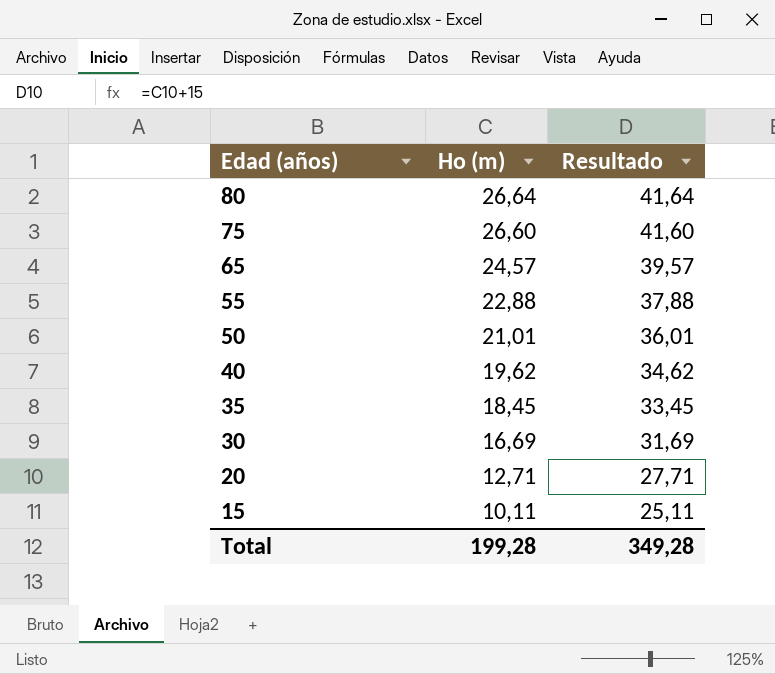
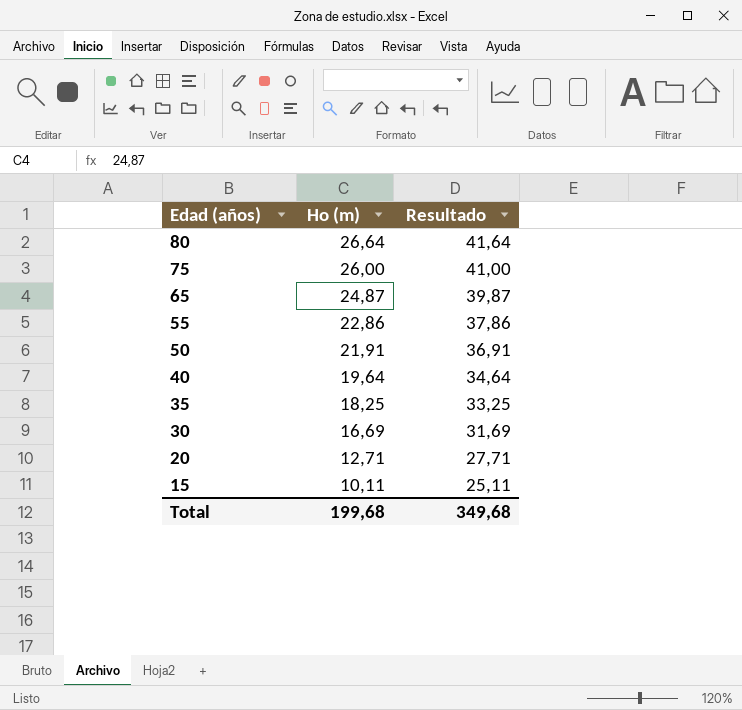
75 | Ho (m): 26,60 -> 26,00
75 | Resultado: 41,60 -> 41,00
65 | Ho (m): 24,57 -> 24,87
65 | Resultado: 39,57 -> 39,87
55 | Ho (m): 22,88 -> 22,86
55 | Resultado: 37,88 -> 37,86
50 | Ho (m): 21,01 -> 21,91
50 | Resultado: 36,01 -> 36,91
40 | Ho (m): 19,62 -> 19,64
40 | Resultado: 34,62 -> 34,64
35 | Ho (m): 18,45 -> 18,25
35 | Resultado: 33,45 -> 33,25
Total | Ho (m): 199,28 -> 199,68
Total | Resultado: 349,28 -> 349,68

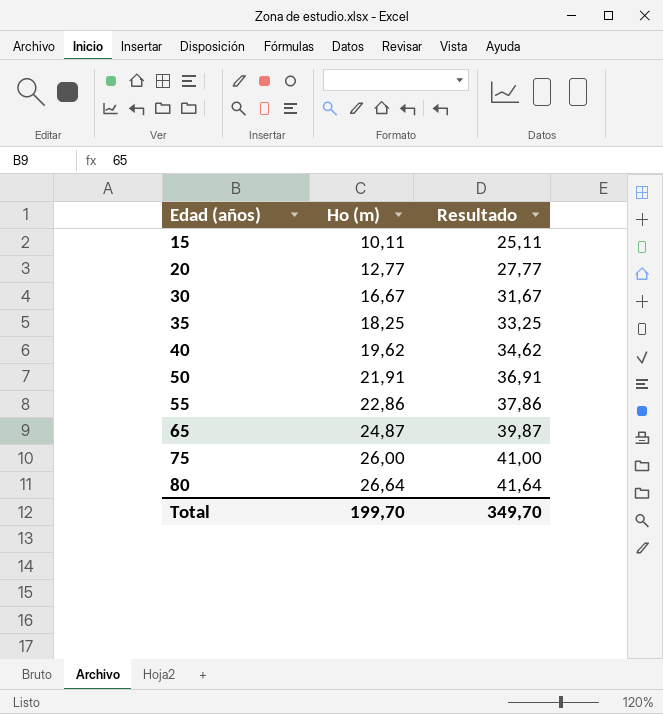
row order: Edad (años) descending -> Edad (años) ascending
20 | Ho (m): 12,71 -> 12,77
20 | Resultado: 27,71 -> 27,77
30 | Ho (m): 16,69 -> 16,67
30 | Resultado: 31,69 -> 31,67
40 | Ho (m): 19,64 -> 19,62
40 | Resultado: 34,64 -> 34,62
Total | Ho (m): 199,68 -> 199,70
Total | Resultado: 349,68 -> 349,70

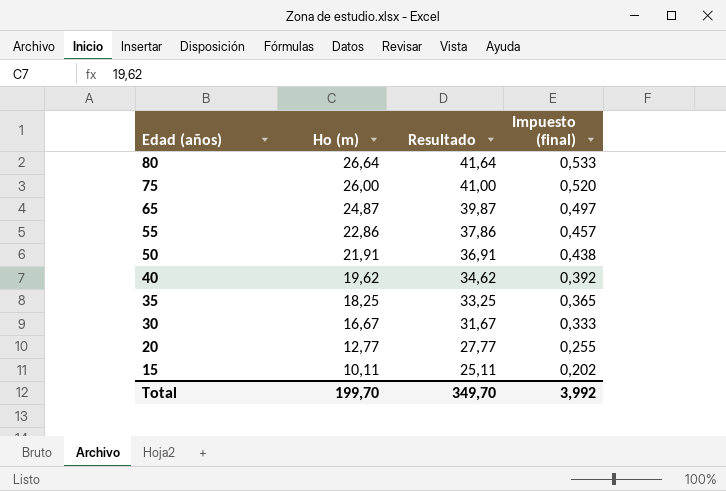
row order: Edad (años) ascending -> Edad (años) descending
column Impuesto (final) | formula: none -> [Ho (m)] * 0,02

